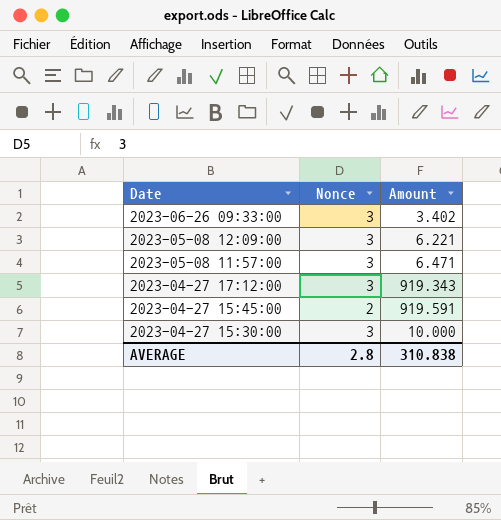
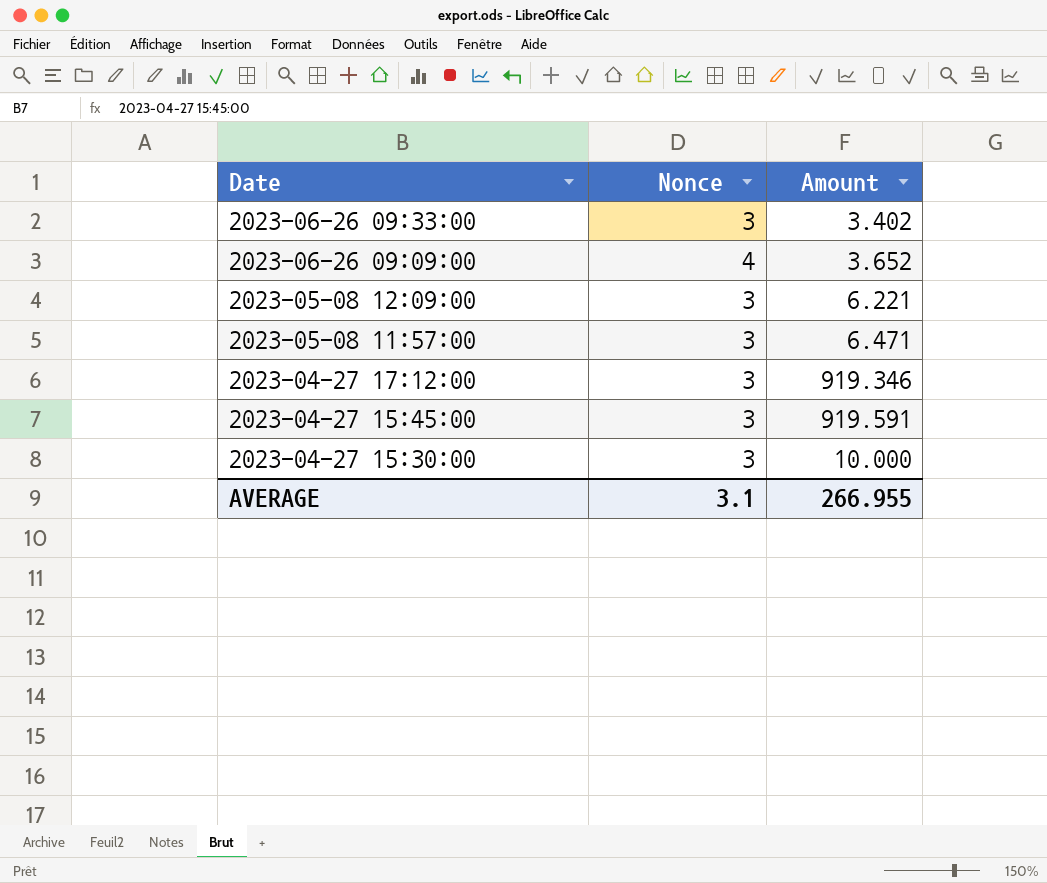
row 2023-06-26 09:09:00: none -> 4 | 3.652
2023-04-27 17:12:00 | Amount: 919.343 -> 919.346
2023-04-27 15:45:00 | Nonce: 2 -> 3
AVERAGE | Nonce: 2.8 -> 3.1
AVERAGE | Amount: 310.838 -> 266.955

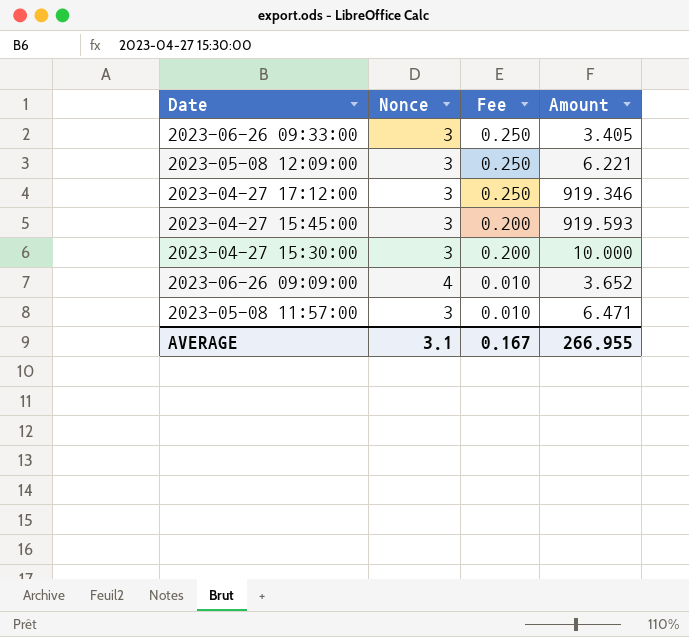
row order: Date descending -> Fee descending
column Fee | position: none -> 3
2023-06-26 09:33:00 | Amount: 3.402 -> 3.405
2023-04-27 15:45:00 | Amount: 919.591 -> 919.593

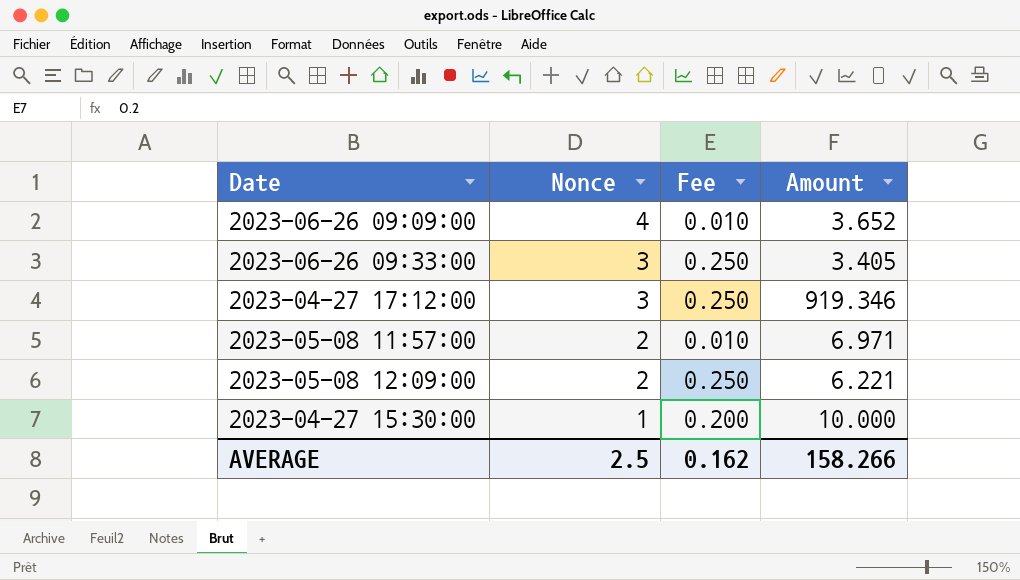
row order: Fee descending -> Nonce descending
row 2023-04-27 15:45:00: 3 | 0.200 | 919.593 -> none
2023-05-08 11:57:00 | Nonce: 3 -> 2
2023-05-08 11:57:00 | Amount: 6.471 -> 6.971
2023-05-08 12:09:00 | Nonce: 3 -> 2
2023-04-27 15:30:00 | Nonce: 3 -> 1
AVERAGE | Nonce: 3.1 -> 2.5
AVERAGE | Fee: 0.167 -> 0.162
AVERAGE | Amount: 266.955 -> 158.266

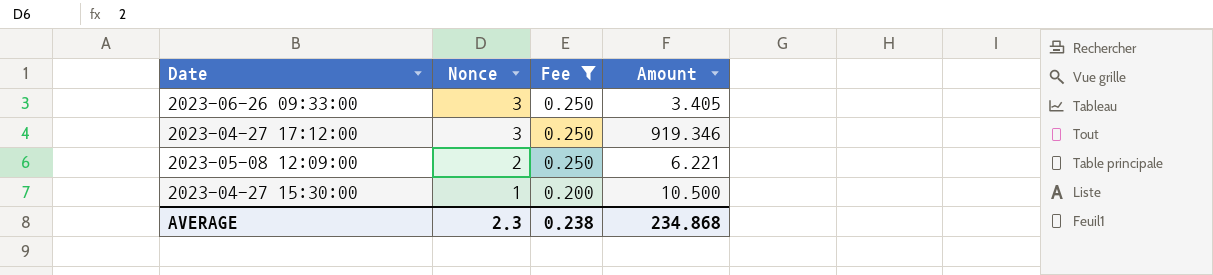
filter: none -> Fee != 0.010
2023-04-27 15:30:00 | Amount: 10.000 -> 10.500
AVERAGE | Nonce: 2.5 -> 2.3
AVERAGE | Fee: 0.162 -> 0.238
AVERAGE | Amount: 158.266 -> 234.868

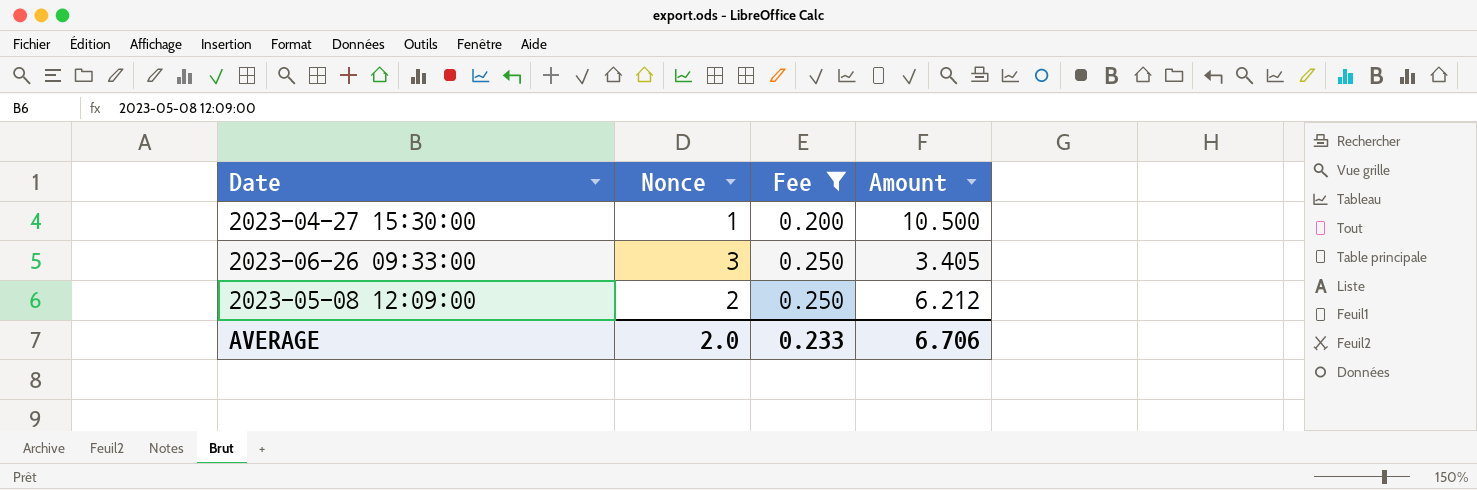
row order: Nonce descending -> Fee ascending
row 2023-04-27 17:12:00: 3 | 0.250 | 919.346 -> none
2023-05-08 12:09:00 | Amount: 6.221 -> 6.212
AVERAGE | Nonce: 2.3 -> 2.0
AVERAGE | Fee: 0.238 -> 0.233
AVERAGE | Amount: 234.868 -> 6.706

